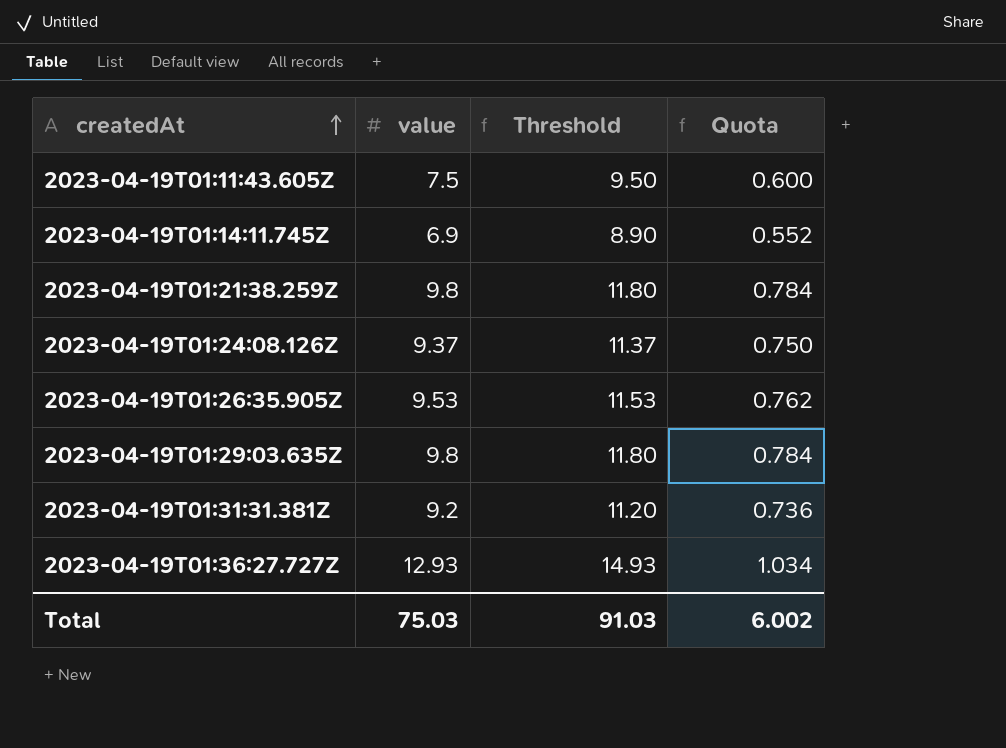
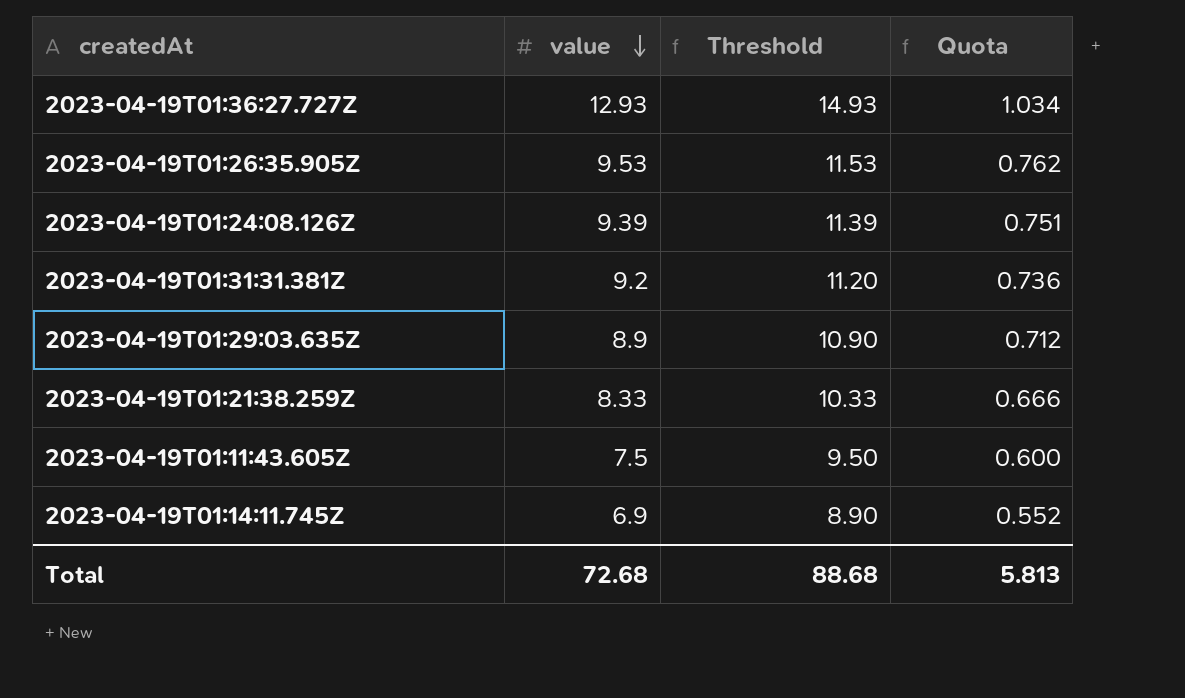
row order: createdAt ascending -> value descending
2023-04-19T01:24:08.126Z | value: 9.37 -> 9.39
2023-04-19T01:24:08.126Z | Threshold: 11.37 -> 11.39
2023-04-19T01:24:08.126Z | Quota: 0.750 -> 0.751
2023-04-19T01:29:03.635Z | value: 9.8 -> 8.9
2023-04-19T01:29:03.635Z | Threshold: 11.80 -> 10.90
2023-04-19T01:29:03.635Z | Quota: 0.784 -> 0.712
2023-04-19T01:21:38.259Z | value: 9.8 -> 8.33
2023-04-19T01:21:38.259Z | Threshold: 11.80 -> 10.33
2023-04-19T01:21:38.259Z | Quota: 0.784 -> 0.666
Total | value: 75.03 -> 72.68
Total | Threshold: 91.03 -> 88.68
Total | Quota: 6.002 -> 5.813

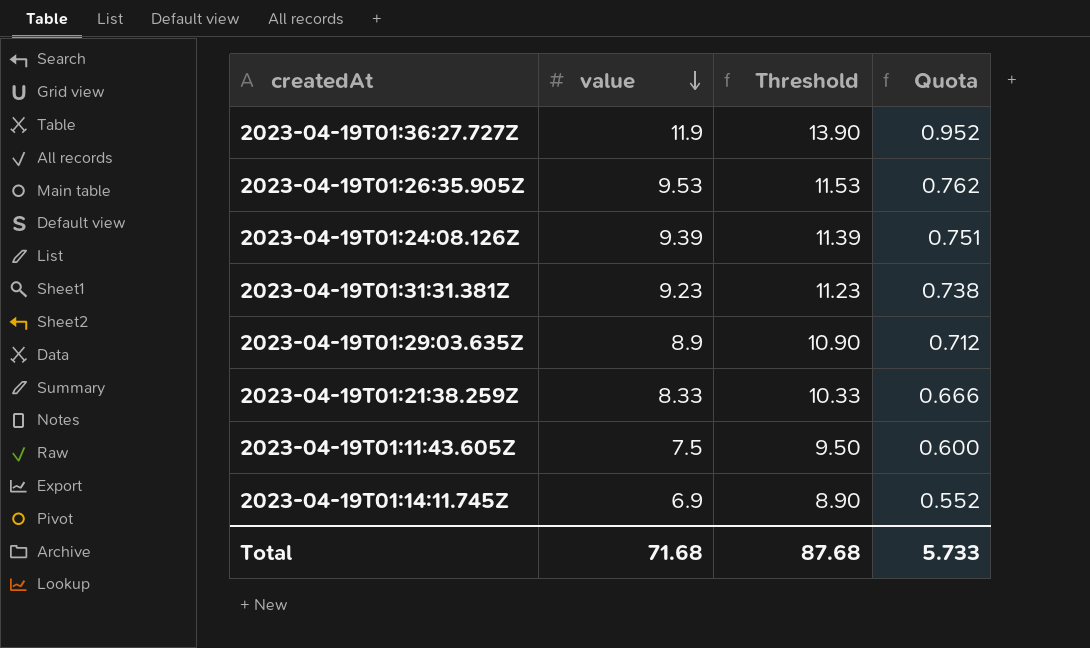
2023-04-19T01:36:27.727Z | value: 12.93 -> 11.9
2023-04-19T01:36:27.727Z | Threshold: 14.93 -> 13.90
2023-04-19T01:36:27.727Z | Quota: 1.034 -> 0.952
2023-04-19T01:31:31.381Z | value: 9.2 -> 9.23
2023-04-19T01:31:31.381Z | Threshold: 11.20 -> 11.23
2023-04-19T01:31:31.381Z | Quota: 0.736 -> 0.738
Total | value: 72.68 -> 71.68
Total | Threshold: 88.68 -> 87.68
Total | Quota: 5.813 -> 5.733

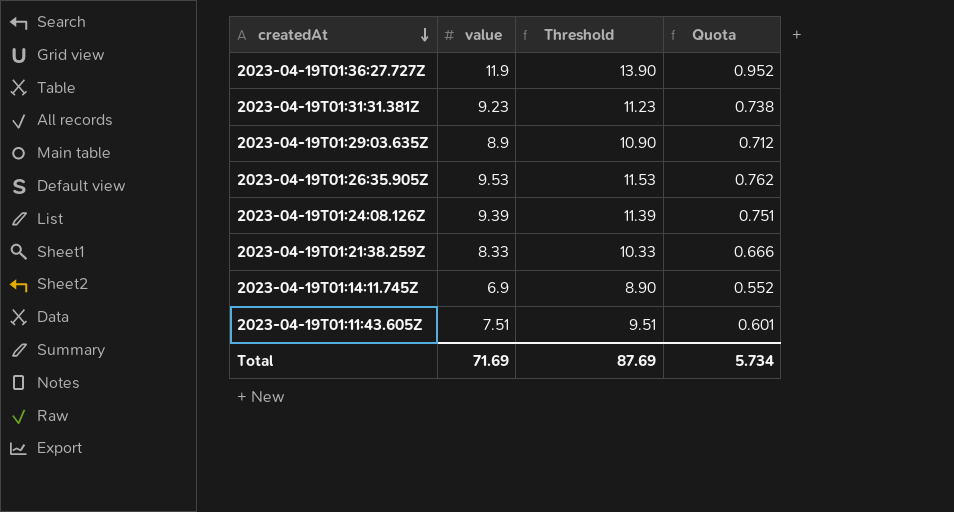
row order: value descending -> createdAt descending
2023-04-19T01:11:43.605Z | value: 7.5 -> 7.51
2023-04-19T01:11:43.605Z | Threshold: 9.50 -> 9.51
2023-04-19T01:11:43.605Z | Quota: 0.600 -> 0.601
Total | value: 71.68 -> 71.69
Total | Threshold: 87.68 -> 87.69
Total | Quota: 5.733 -> 5.734

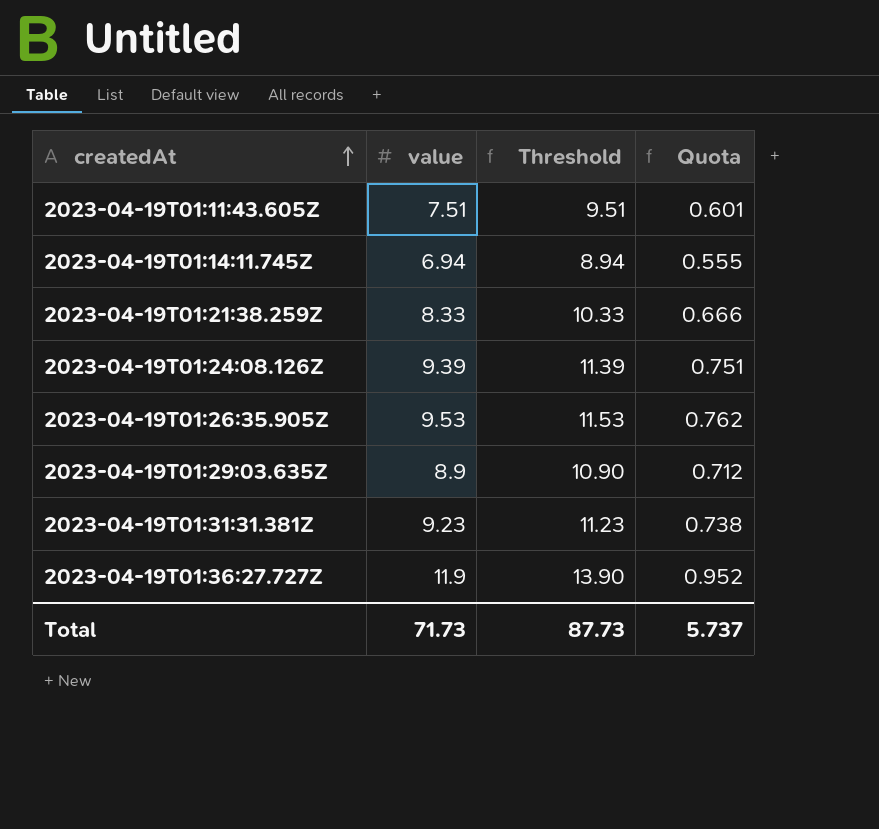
row order: createdAt descending -> createdAt ascending
2023-04-19T01:14:11.745Z | value: 6.9 -> 6.94
2023-04-19T01:14:11.745Z | Threshold: 8.90 -> 8.94
2023-04-19T01:14:11.745Z | Quota: 0.552 -> 0.555
Total | value: 71.69 -> 71.73
Total | Threshold: 87.69 -> 87.73
Total | Quota: 5.734 -> 5.737

